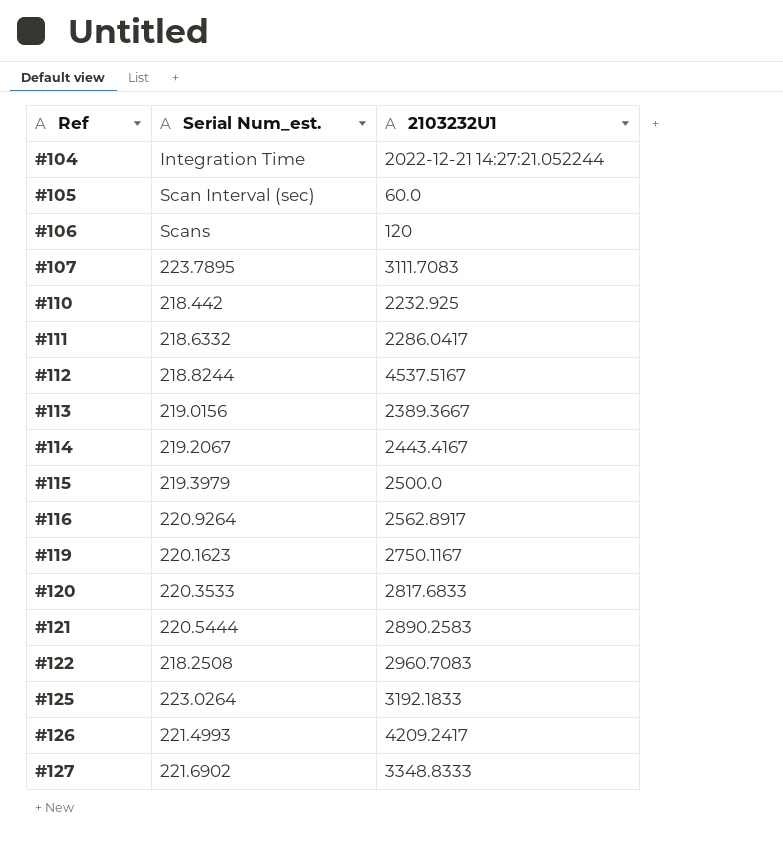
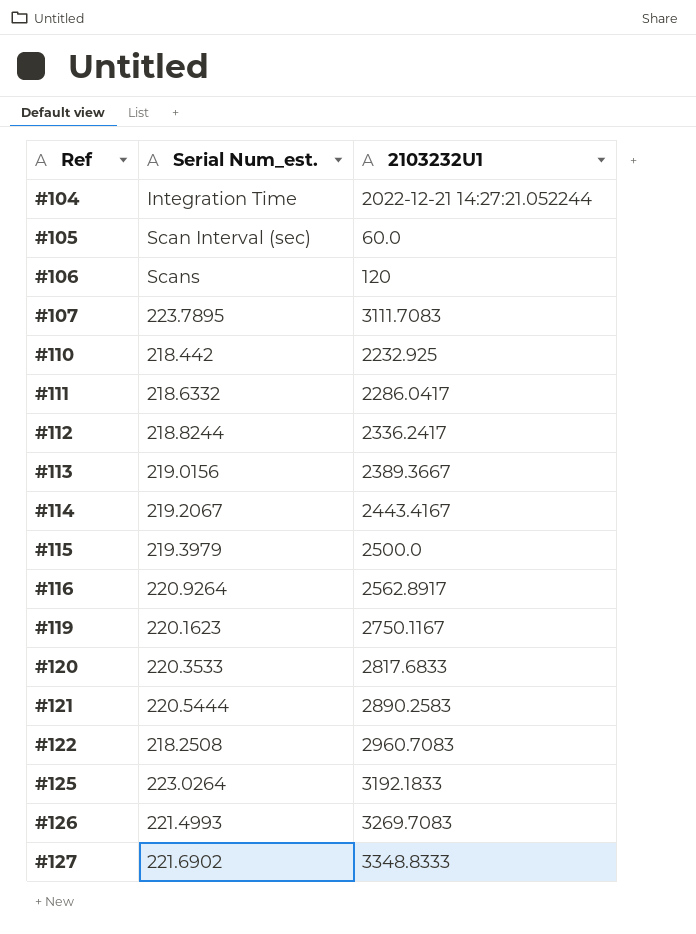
#112 | 2103232U1: 4537.5167 -> 2336.2417
#126 | 2103232U1: 4209.2417 -> 3269.7083

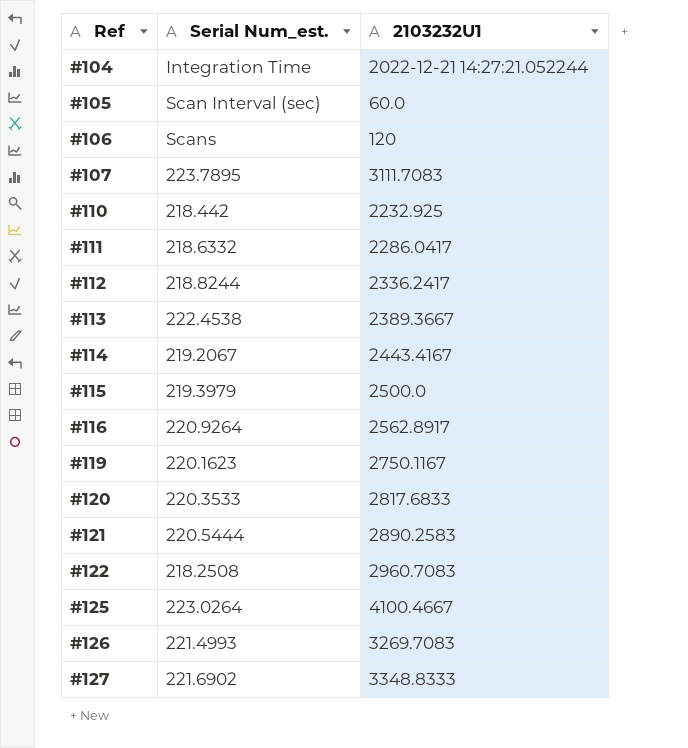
#113 | Serial Num_est.: 219.0156 -> 222.4538
#125 | 2103232U1: 3192.1833 -> 4100.4667

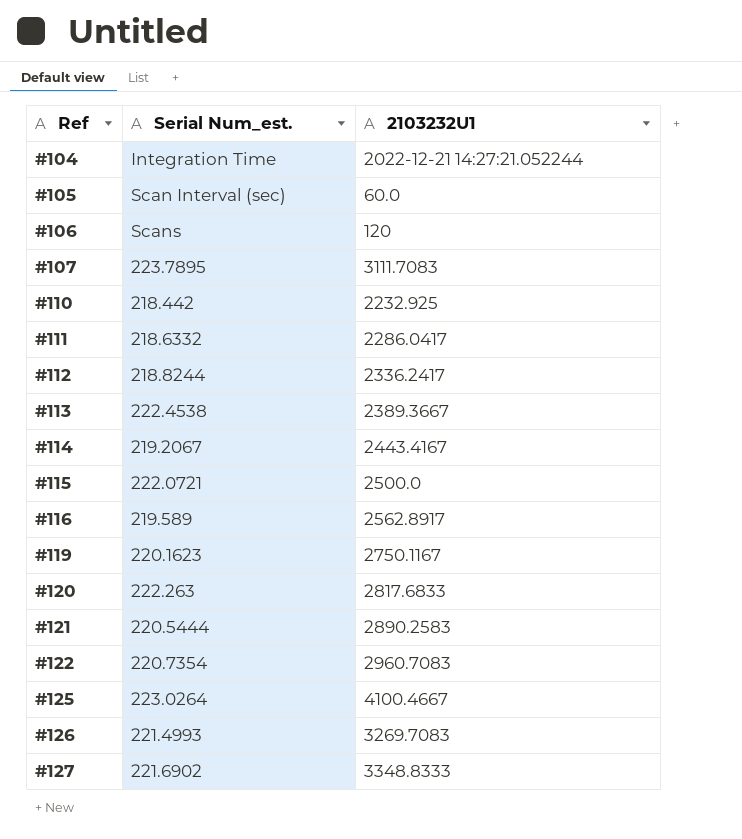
#115 | Serial Num_est.: 219.3979 -> 222.0721
#116 | Serial Num_est.: 220.9264 -> 219.589
#120 | Serial Num_est.: 220.3533 -> 222.263
#122 | Serial Num_est.: 218.2508 -> 220.7354

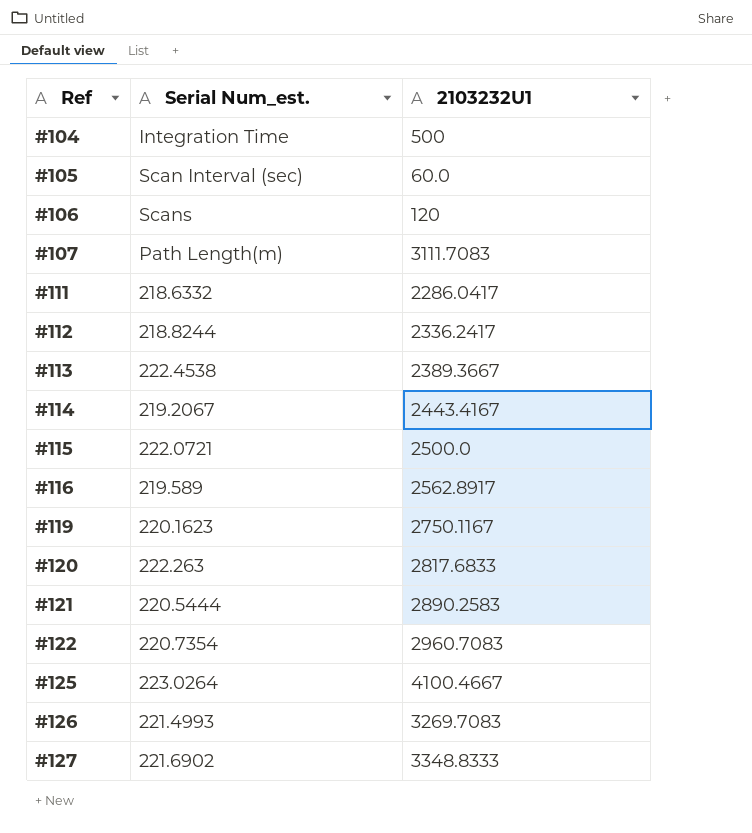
row #110: 218.442 | 2232.925 -> none
#104 | 2103232U1: 2022-12-21 14:27:21.052244 -> 500
#107 | Serial Num_est.: 223.7895 -> Path Length(m)

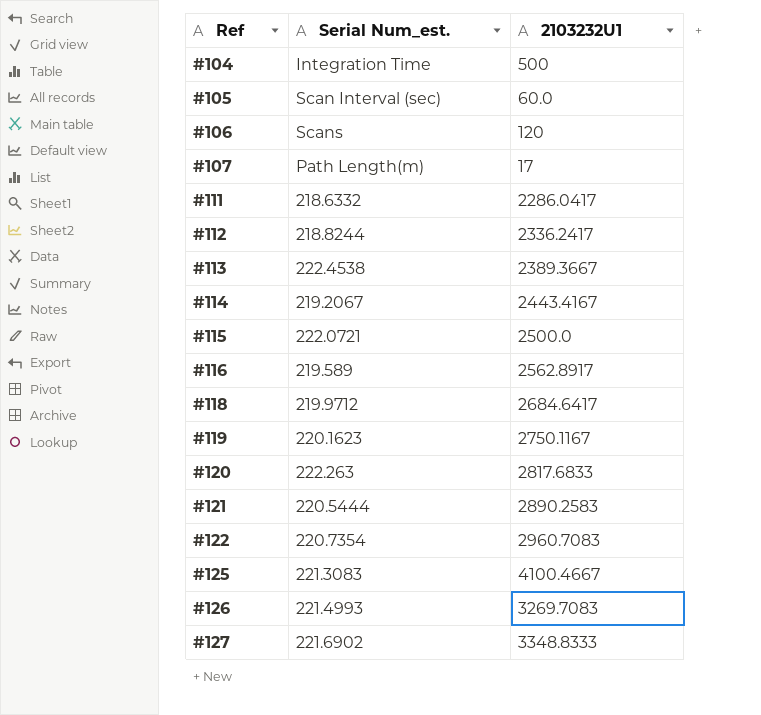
#107 | 2103232U1: 3111.7083 -> 17
row #118: none -> 219.9712 | 2684.6417
#125 | Serial Num_est.: 223.0264 -> 221.3083

